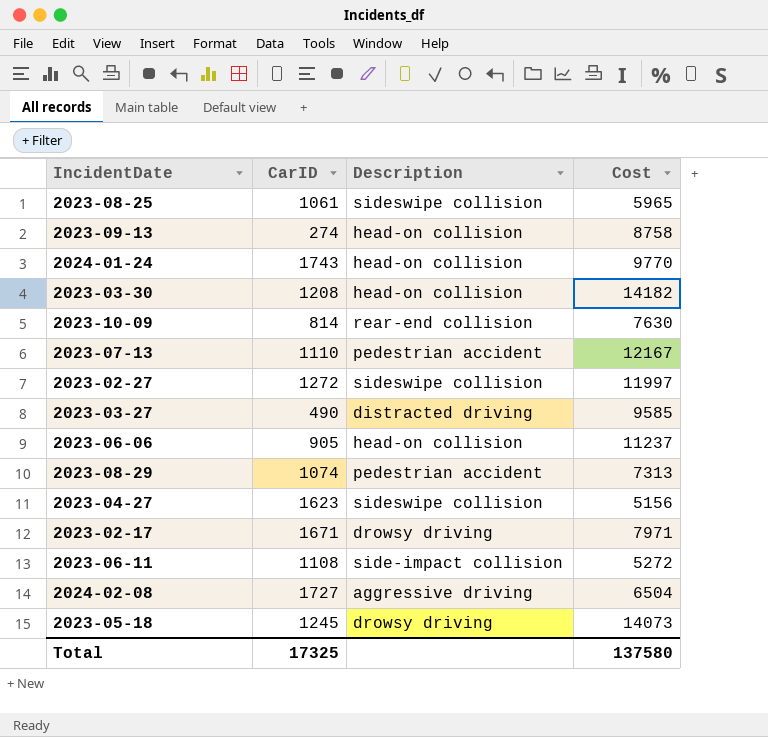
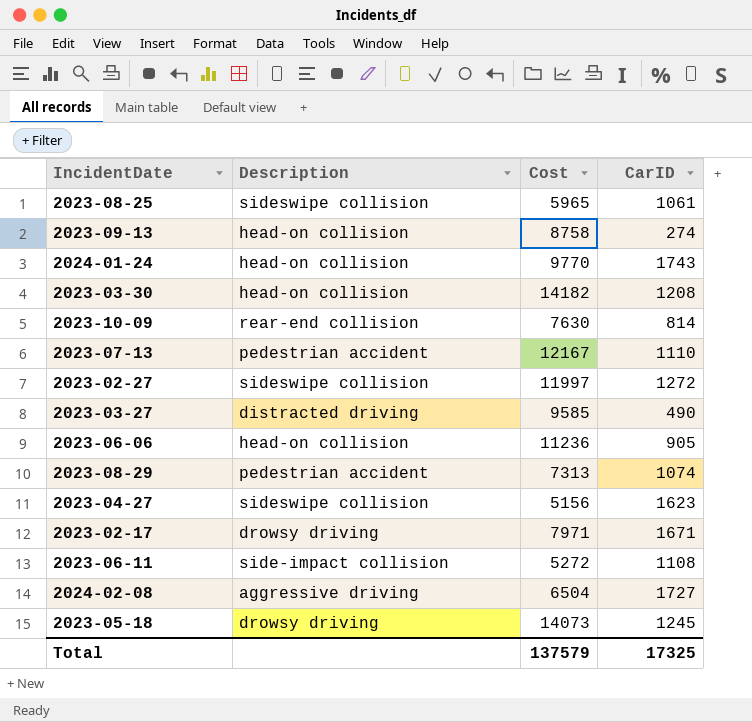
column CarID | position: 2 -> 4
2023-06-06 | Cost: 11237 -> 11236
Total | Cost: 137580 -> 137579

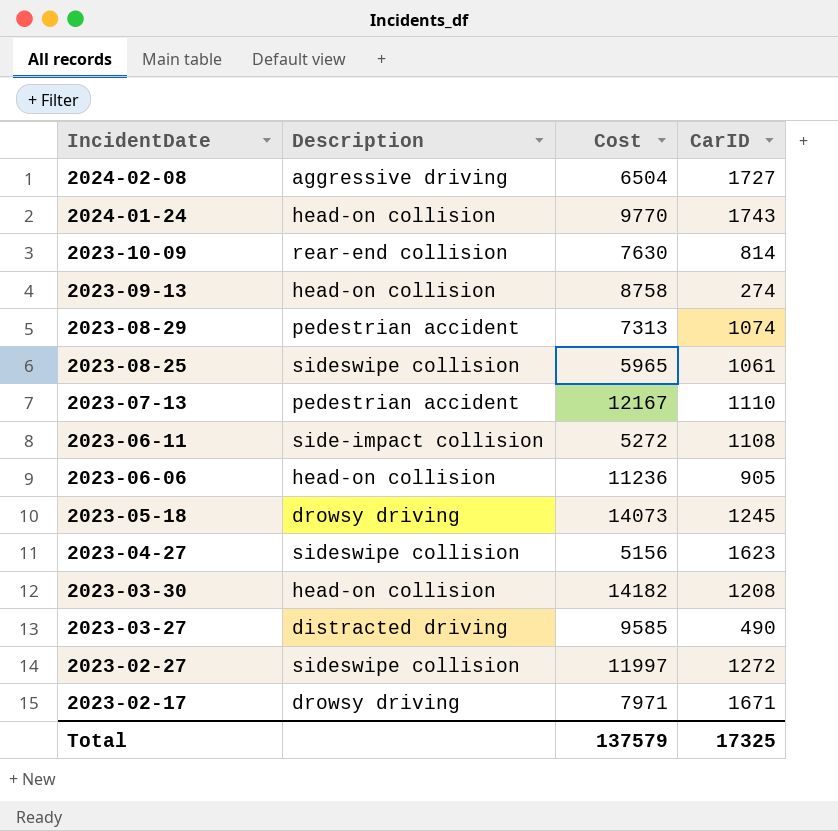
row order: none -> IncidentDate descending

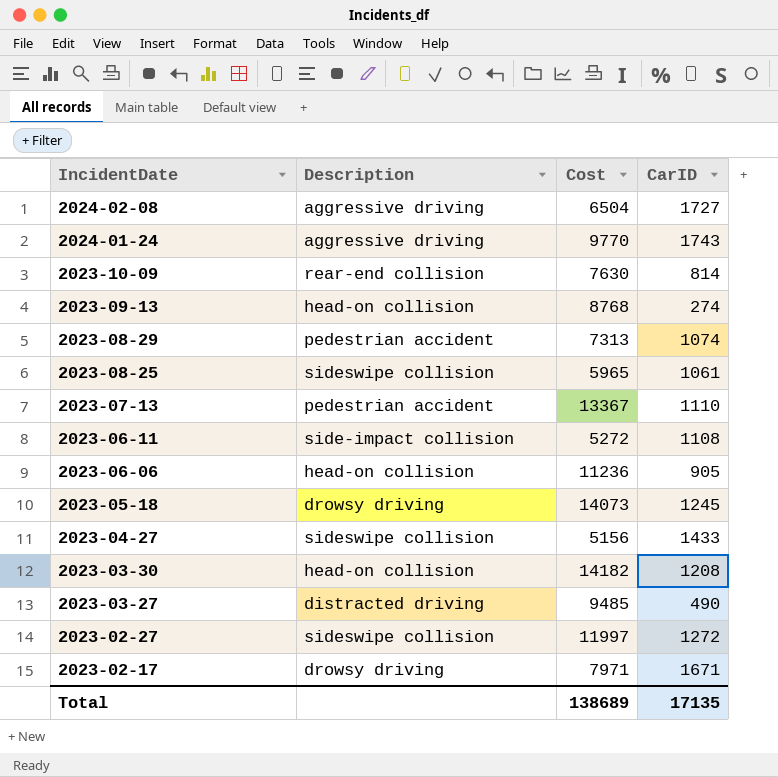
2024-01-24 | Description: head-on collision -> aggressive driving
2023-09-13 | Cost: 8758 -> 8768
2023-07-13 | Cost: 12167 -> 13367
2023-04-27 | CarID: 1623 -> 1433
2023-03-27 | Cost: 9585 -> 9485
Total | Cost: 137579 -> 138689
Total | CarID: 17325 -> 17135

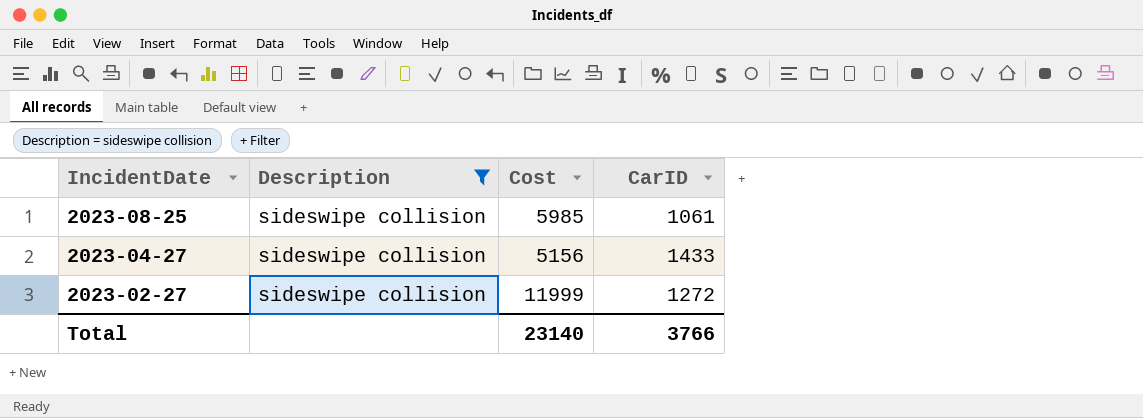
filter: none -> Description = sideswipe collision
2023-08-25 | Cost: 5965 -> 5985
2023-02-27 | Cost: 11997 -> 11999
Total | Cost: 138689 -> 23140
Total | CarID: 17135 -> 3766

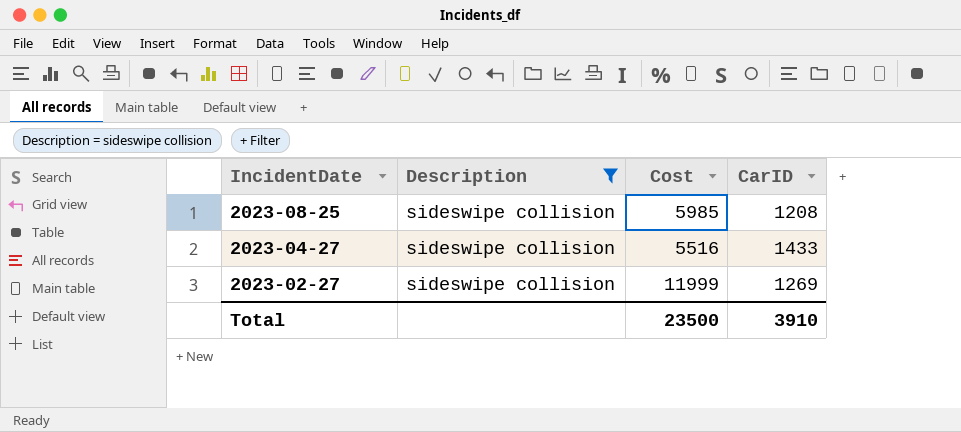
2023-08-25 | CarID: 1061 -> 1208
2023-04-27 | Cost: 5156 -> 5516
2023-02-27 | CarID: 1272 -> 1269
Total | Cost: 23140 -> 23500
Total | CarID: 3766 -> 3910

